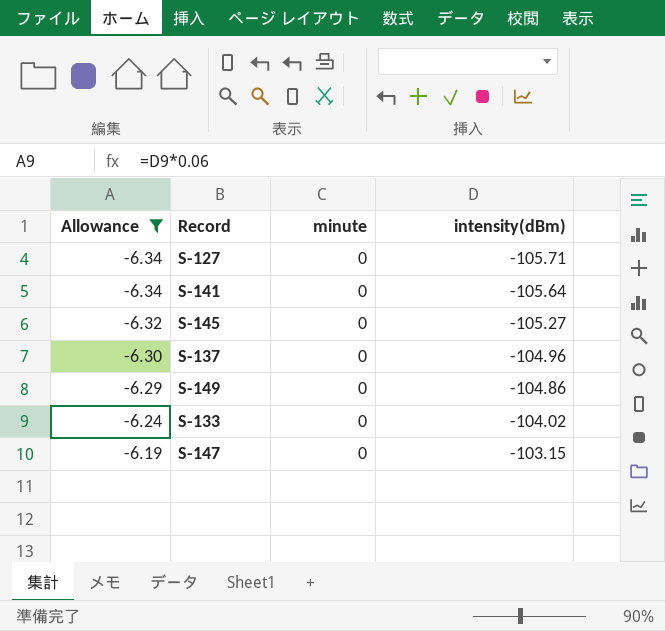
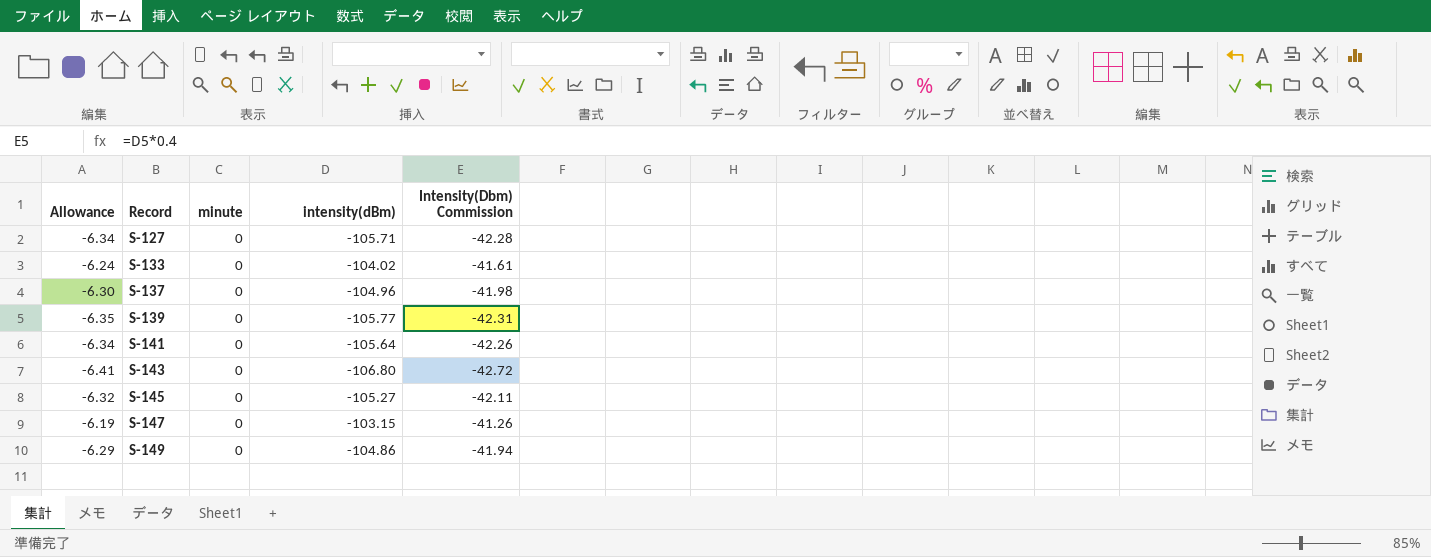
filter: Allowance >= -6.34 -> none
row order: Allowance ascending -> Record ascending
column Intensity(Dbm) Commission | formula: none -> [intensity(dBm)] * 0.4

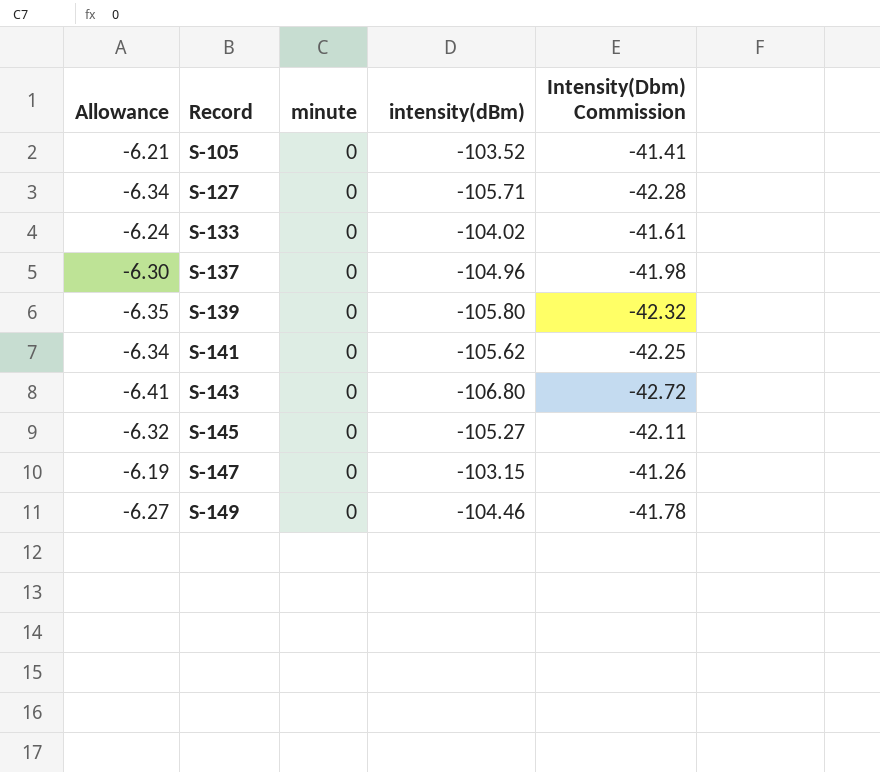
row S-105: none -> -6.21 | 0 | -103.52 | -41.41
S-139 | intensity(dBm): -105.77 -> -105.80
S-139 | Intensity(Dbm) Commission: -42.31 -> -42.32
S-141 | intensity(dBm): -105.64 -> -105.62
S-141 | Intensity(Dbm) Commission: -42.26 -> -42.25
S-149 | Allowance: -6.29 -> -6.27
S-149 | intensity(dBm): -104.86 -> -104.46
S-149 | Intensity(Dbm) Commission: -41.94 -> -41.78

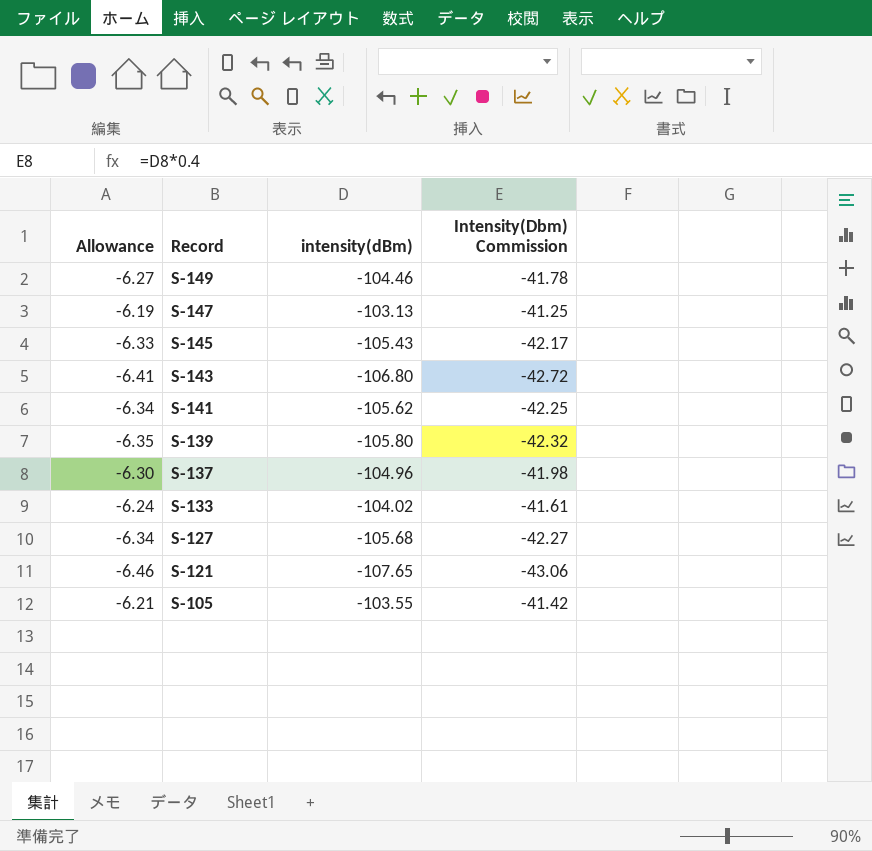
row order: Record ascending -> Record descending
column minute | position: 3 -> none
S-147 | intensity(dBm): -103.15 -> -103.13
S-147 | Intensity(Dbm) Commission: -41.26 -> -41.25
S-145 | Allowance: -6.32 -> -6.33
S-145 | intensity(dBm): -105.27 -> -105.43
S-145 | Intensity(Dbm) Commission: -42.11 -> -42.17
S-127 | intensity(dBm): -105.71 -> -105.68
S-127 | Intensity(Dbm) Commission: -42.28 -> -42.27
row S-121: none -> -6.46 | -107.65 | -43.06
S-105 | intensity(dBm): -103.52 -> -103.55
S-105 | Intensity(Dbm) Commission: -41.41 -> -41.42

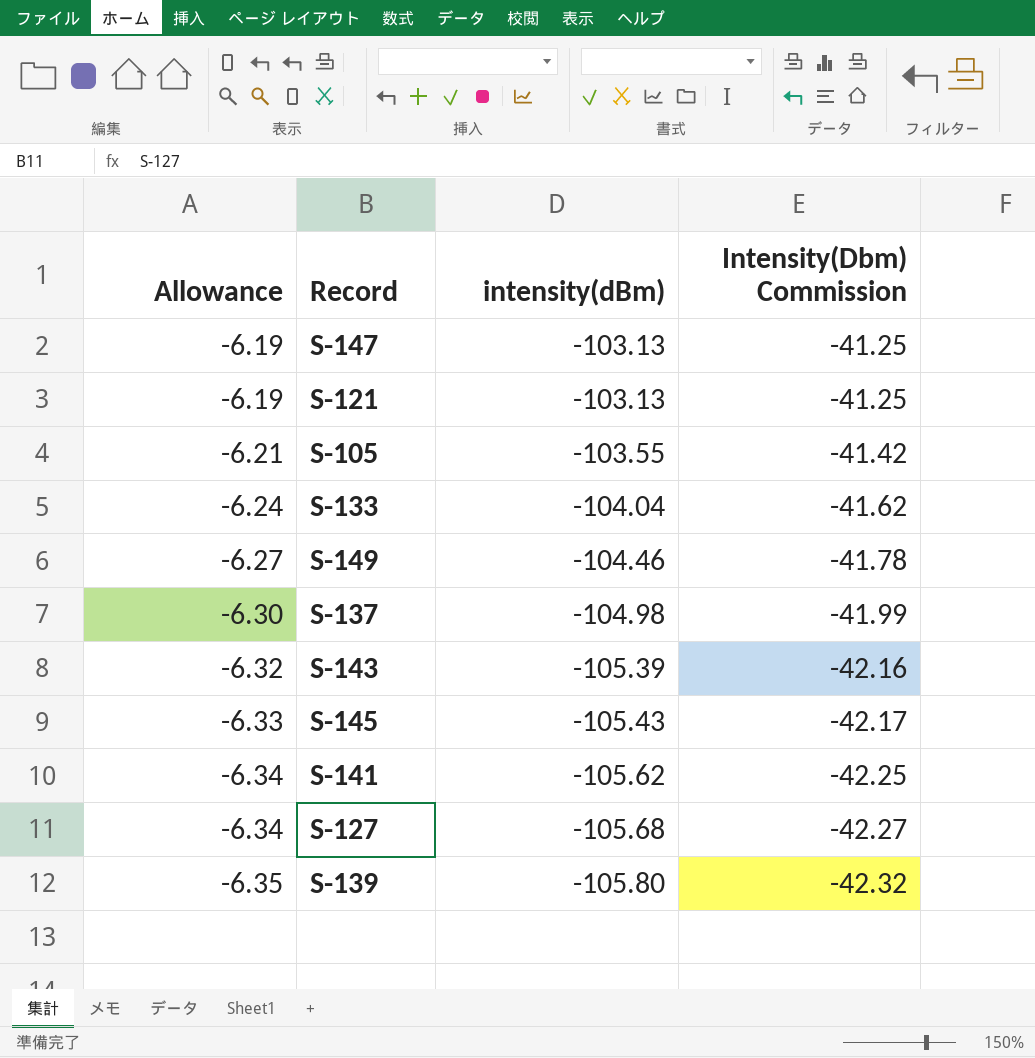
row order: Record descending -> Allowance descending
S-121 | Allowance: -6.46 -> -6.19
S-121 | intensity(dBm): -107.65 -> -103.13
S-121 | Intensity(Dbm) Commission: -43.06 -> -41.25
S-133 | intensity(dBm): -104.02 -> -104.04
S-133 | Intensity(Dbm) Commission: -41.61 -> -41.62
S-137 | intensity(dBm): -104.96 -> -104.98
S-137 | Intensity(Dbm) Commission: -41.98 -> -41.99
S-143 | Allowance: -6.41 -> -6.32
S-143 | intensity(dBm): -106.80 -> -105.39
S-143 | Intensity(Dbm) Commission: -42.72 -> -42.16

